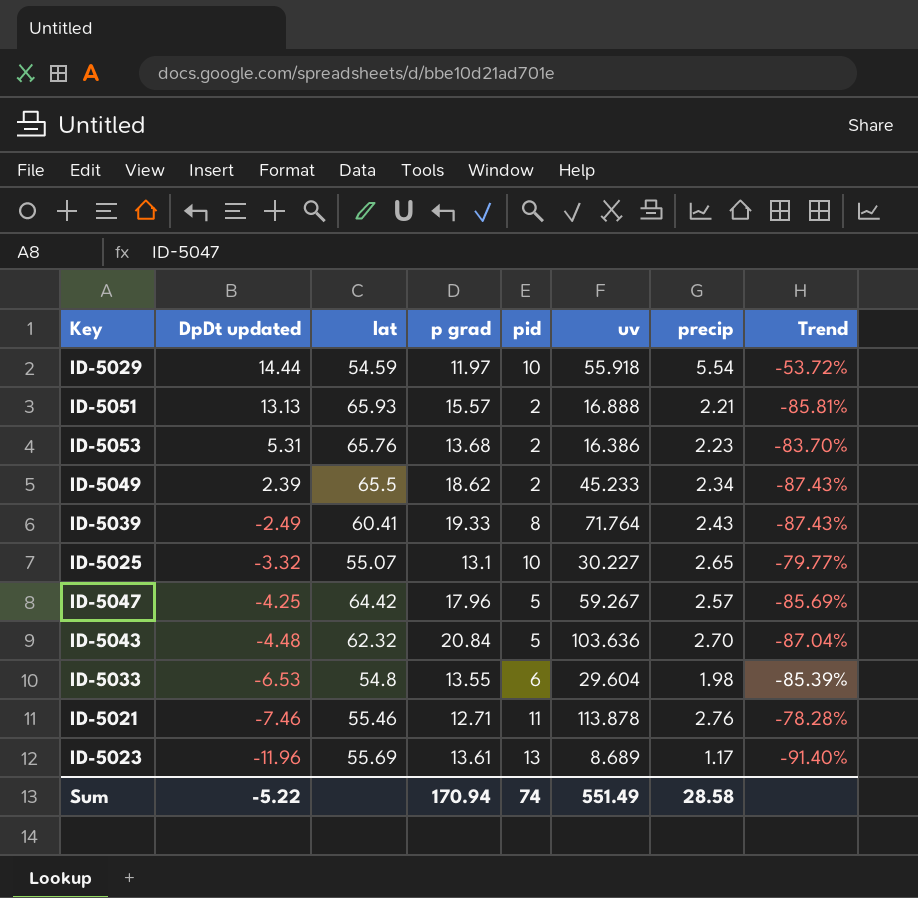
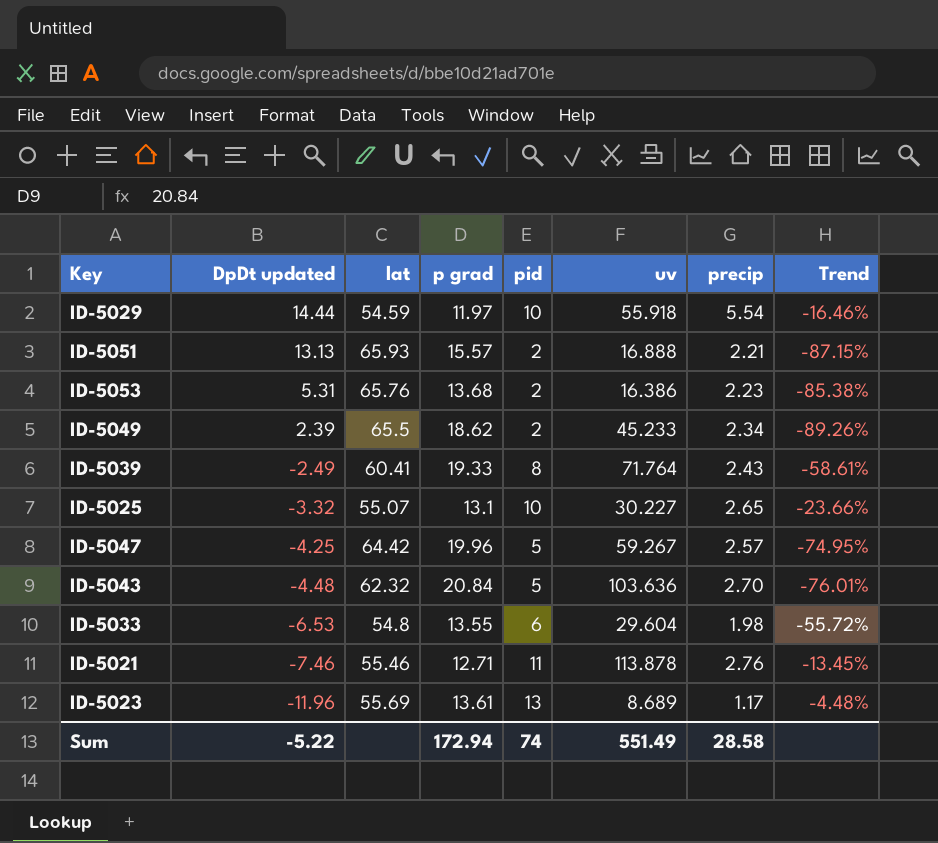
column Trend | formula: ([precip] - [p grad]) / [p grad] -> ([pid] - [p grad]) / [p grad]
ID-5047 | p grad: 17.96 -> 19.96
Sum | p grad: 170.94 -> 172.94

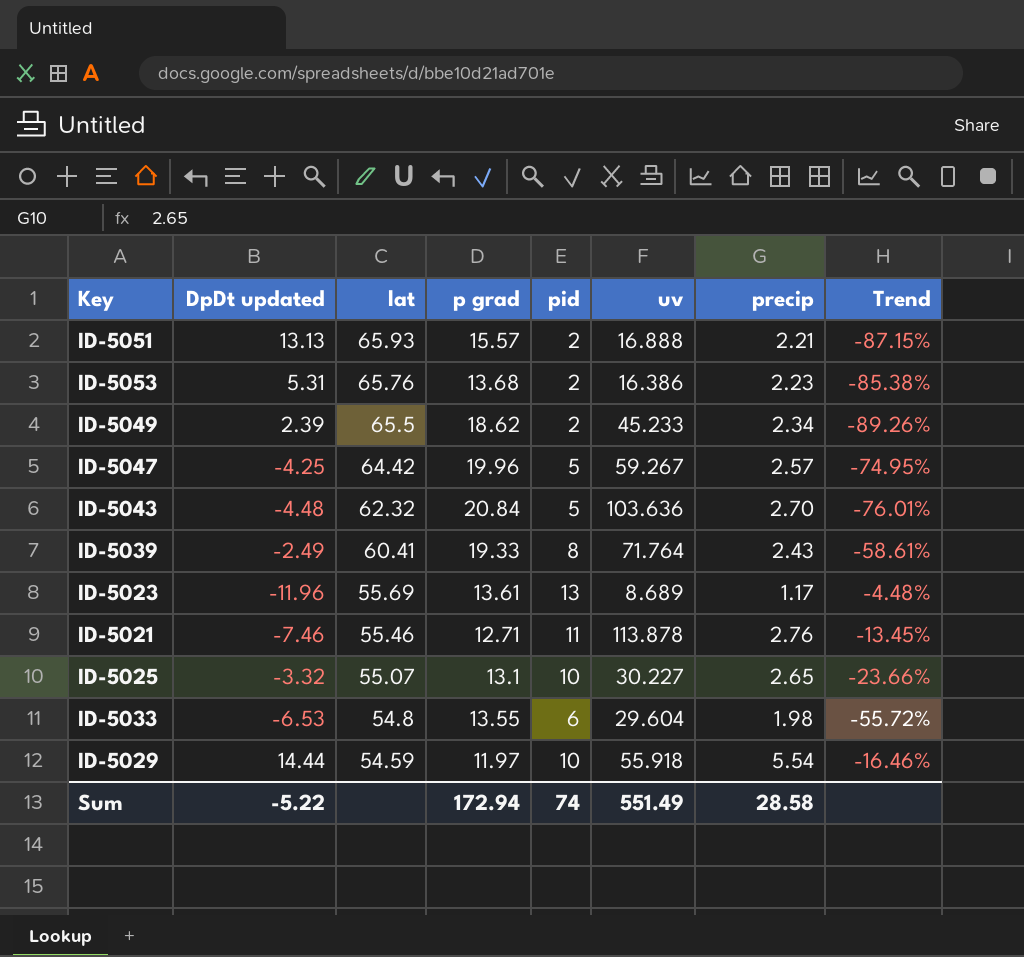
row order: DpDt updated descending -> lat descending

